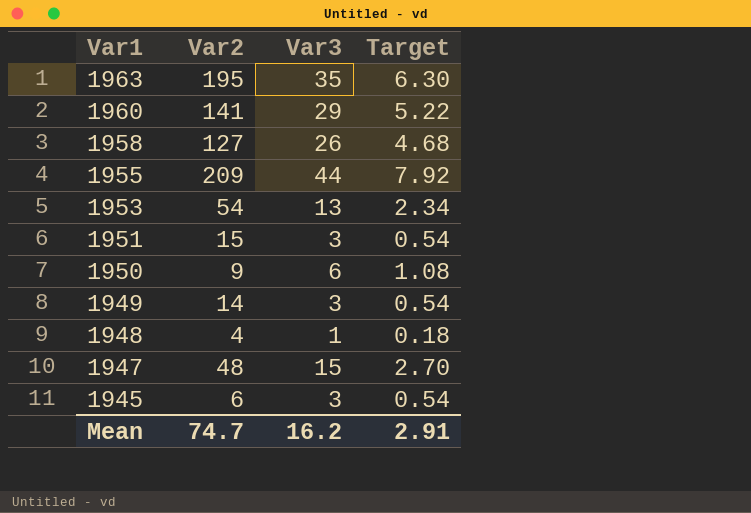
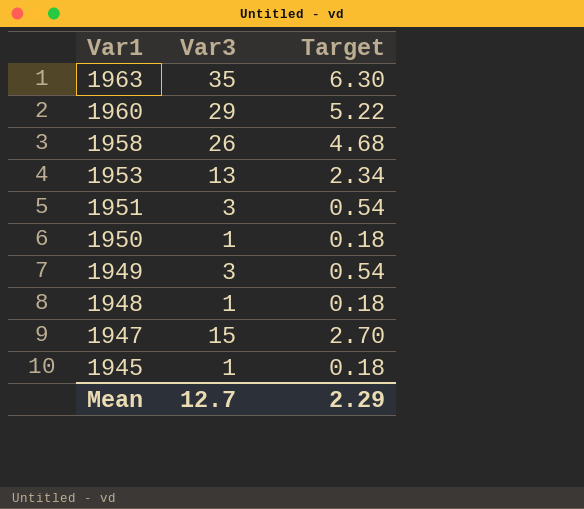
column Var2 | position: 2 -> none
row 1955: 209 | 44 | 7.92 -> none
1950 | Var3: 6 -> 1
1950 | Target: 1.08 -> 0.18
1945 | Var3: 3 -> 1
1945 | Target: 0.54 -> 0.18
Mean | Var3: 16.2 -> 12.7
Mean | Target: 2.91 -> 2.29

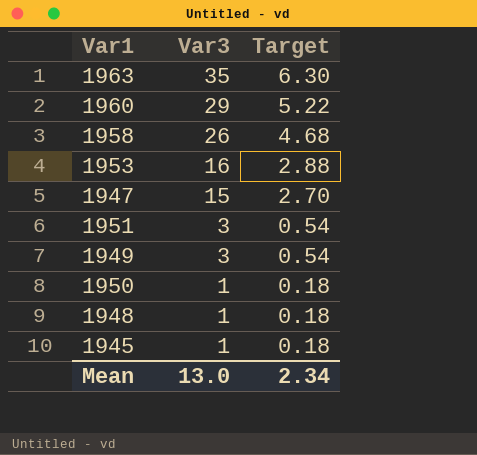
row order: Var1 descending -> Var3 descending
1953 | Var3: 13 -> 16
1953 | Target: 2.34 -> 2.88
Mean | Var3: 12.7 -> 13.0
Mean | Target: 2.29 -> 2.34

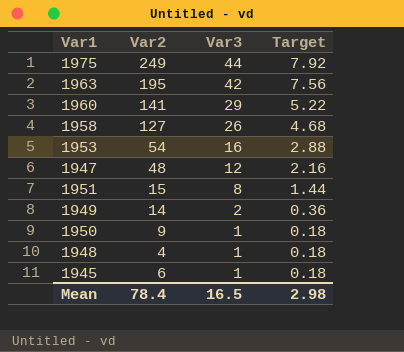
column Var2 | position: none -> 2
row 1975: none -> 249 | 44 | 7.92
1963 | Var3: 35 -> 42
1963 | Target: 6.30 -> 7.56
1947 | Var3: 15 -> 12
1947 | Target: 2.70 -> 2.16
1951 | Var3: 3 -> 8
1951 | Target: 0.54 -> 1.44
1949 | Var3: 3 -> 2
1949 | Target: 0.54 -> 0.36
Mean | Var3: 13.0 -> 16.5
Mean | Target: 2.34 -> 2.98

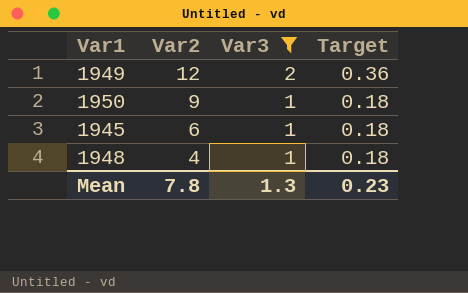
filter: none -> Var3 <= 2
row order: Var3 descending -> Var2 descending
1949 | Var2: 14 -> 12
Mean | Var2: 78.4 -> 7.8
Mean | Var3: 16.5 -> 1.3
Mean | Target: 2.98 -> 0.23

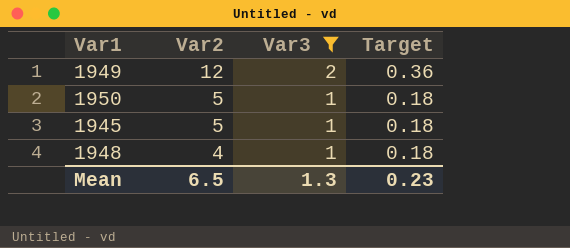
1950 | Var2: 9 -> 5
1945 | Var2: 6 -> 5
Mean | Var2: 7.8 -> 6.5

